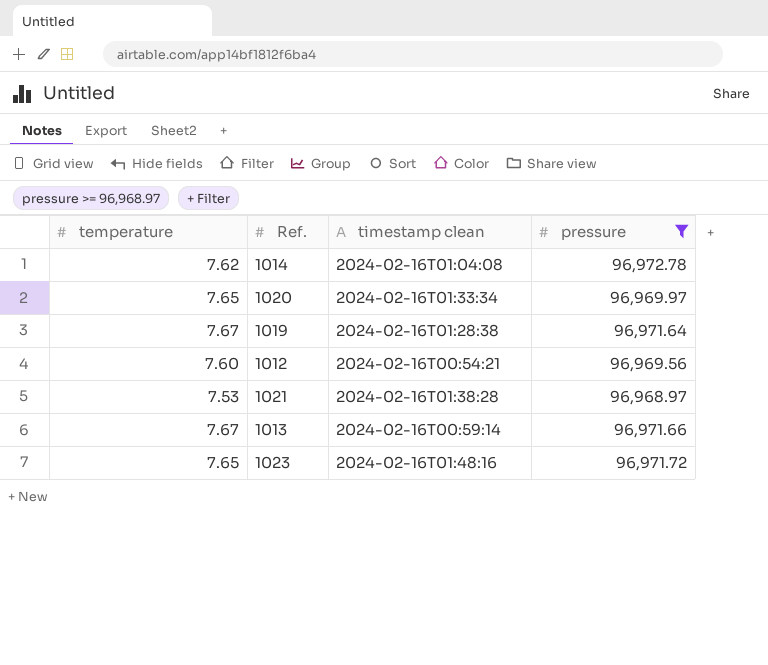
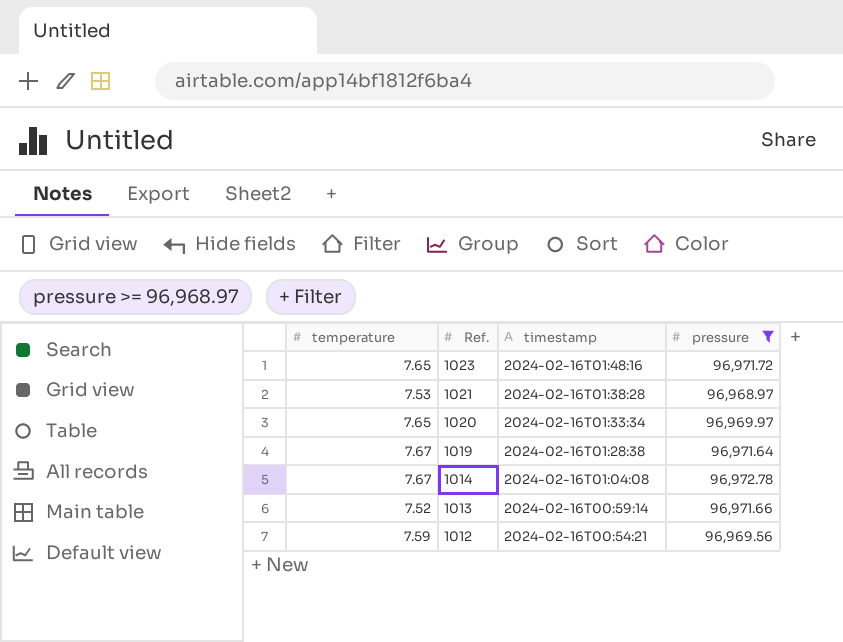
row order: none -> Ref. descending
column name: timestamp clean -> timestamp
1014 | temperature: 7.62 -> 7.67
1013 | temperature: 7.67 -> 7.52
1012 | temperature: 7.60 -> 7.59

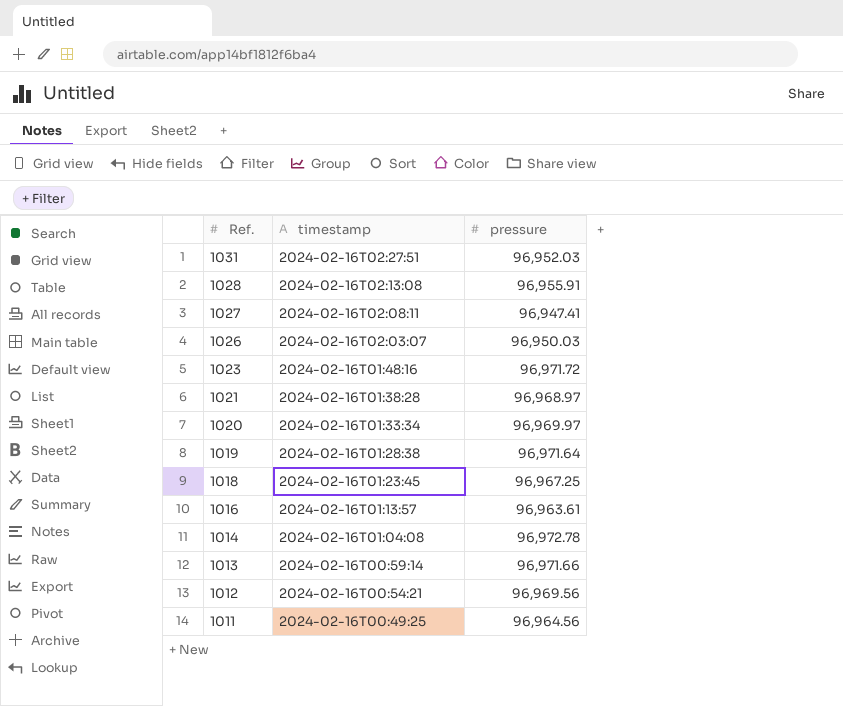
filter: pressure >= 96,968.97 -> none
column temperature | position: 1 -> none

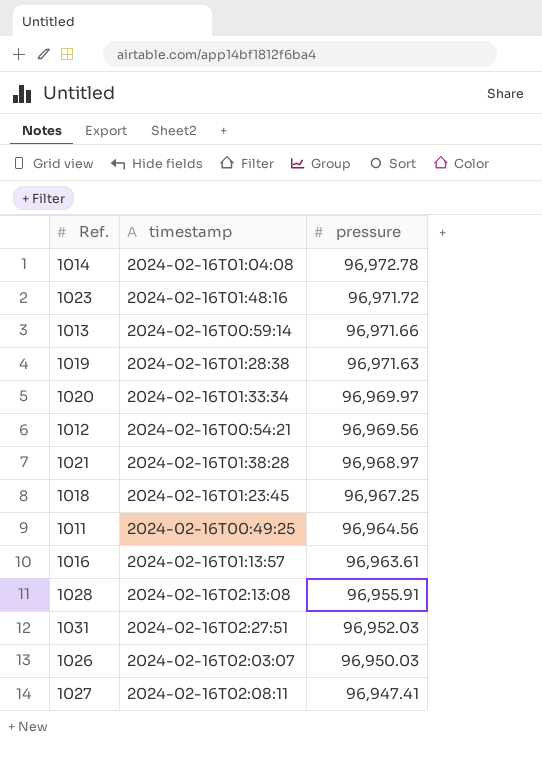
row order: Ref. descending -> pressure descending
1019 | pressure: 96,971.64 -> 96,971.63

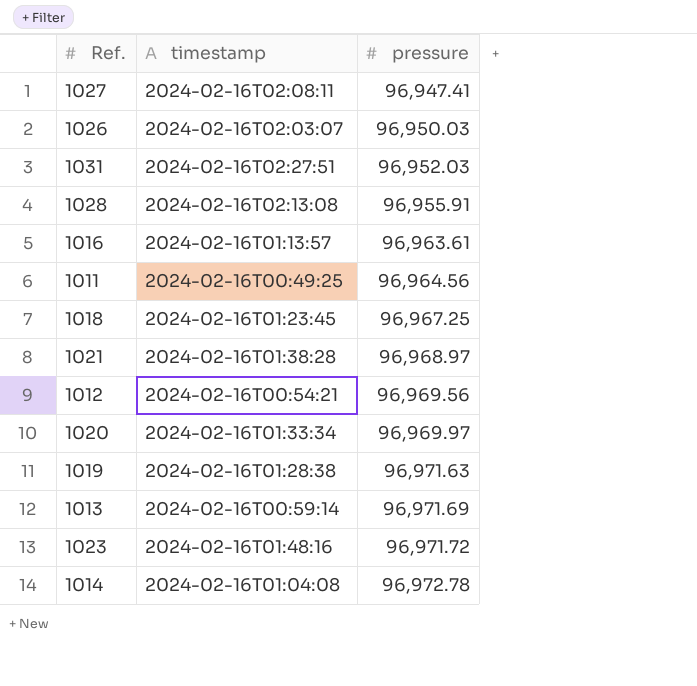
row order: pressure descending -> pressure ascending
1013 | pressure: 96,971.66 -> 96,971.69

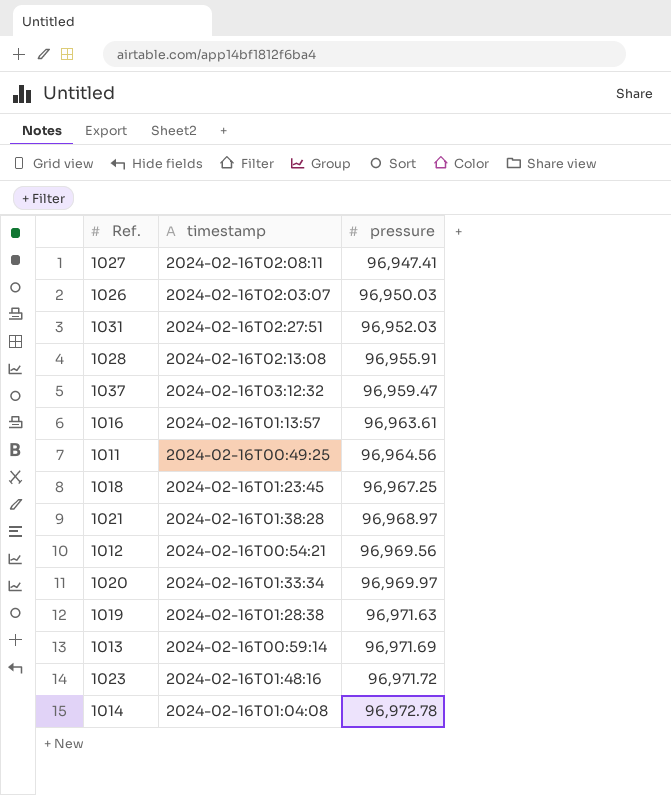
row 1037: none -> 2024-02-16T03:12:32 | 96,959.47

